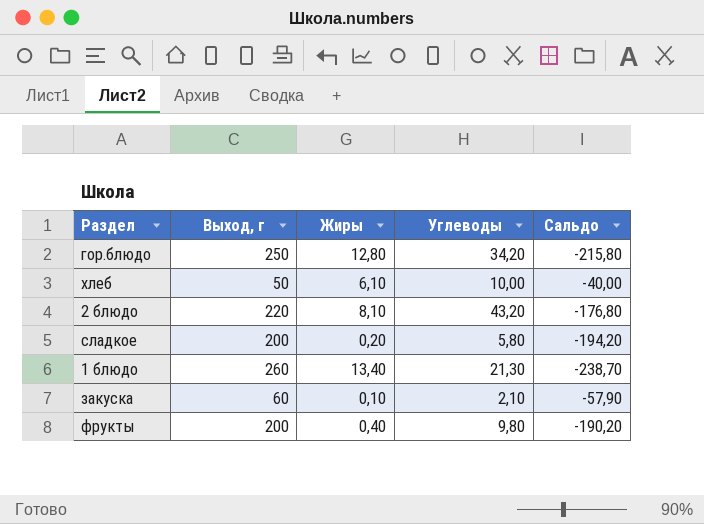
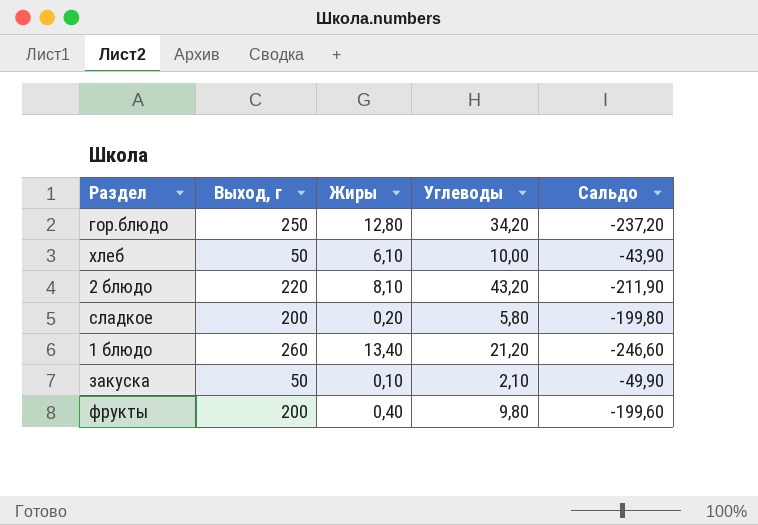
column Сальдо | formula: [Углеводы] - [Выход, г] -> [Жиры] - [Выход, г]
1 блюдо | Углеводы: 21,30 -> 21,20
закуска | Выход, г: 60 -> 50

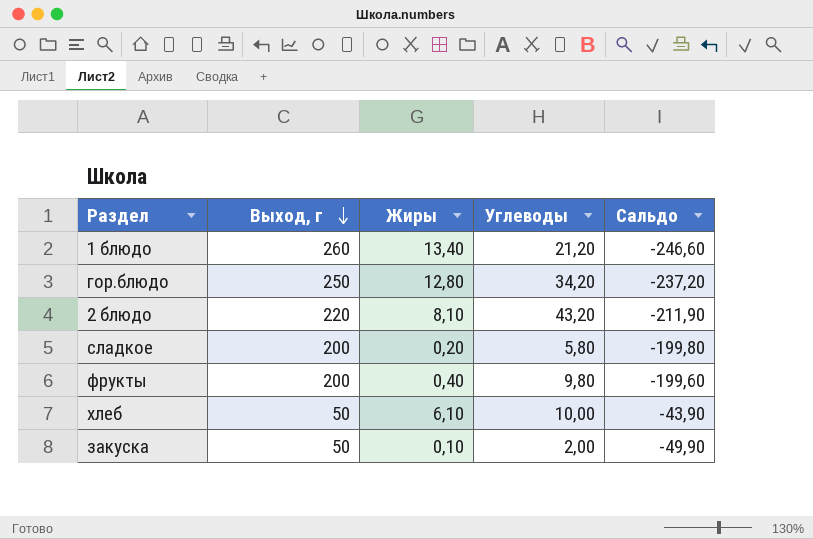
row order: none -> Выход, г descending
закуска | Углеводы: 2,10 -> 2,00

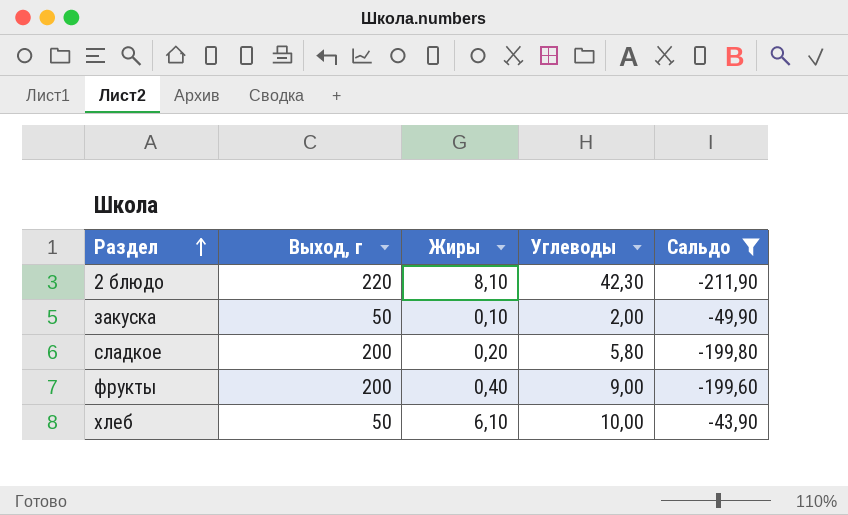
filter: none -> Сальдо >= -211,90
row order: Выход, г descending -> Раздел ascending
2 блюдо | Углеводы: 43,20 -> 42,30
фрукты | Углеводы: 9,80 -> 9,00

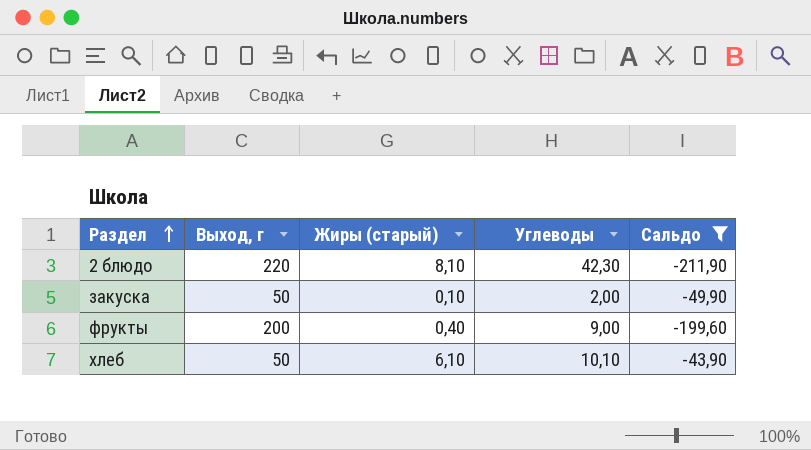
column name: Жиры -> Жиры (старый)
row сладкое: 200 | 0,20 | 5,80 | -199,80 -> none
хлеб | Углеводы: 10,00 -> 10,10

